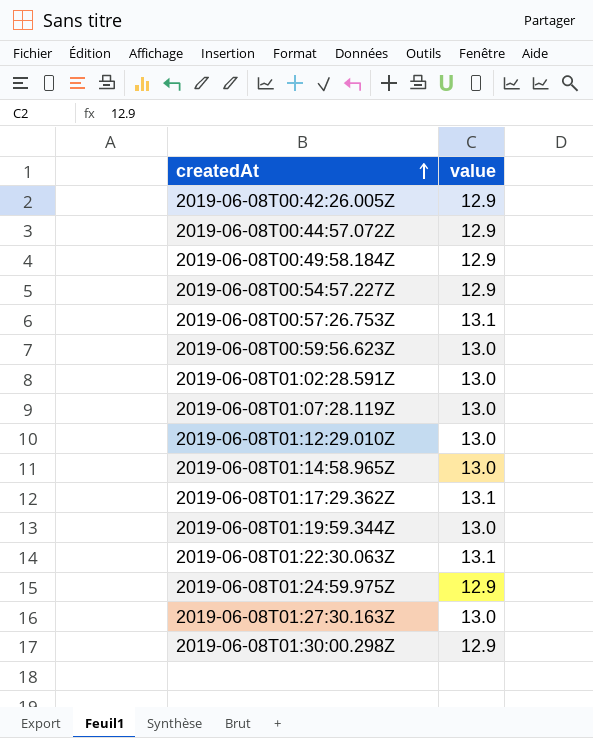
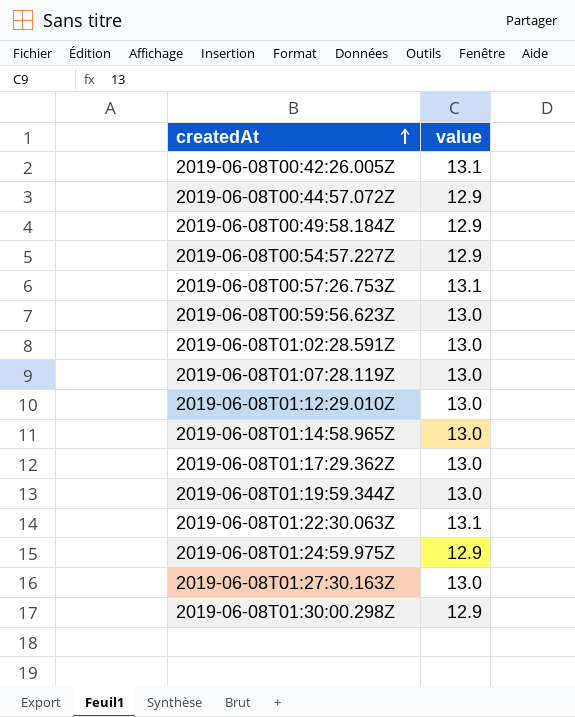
2019-06-08T00:42:26.005Z | value: 12.9 -> 13.1
2019-06-08T01:17:29.362Z | value: 13.1 -> 13.0

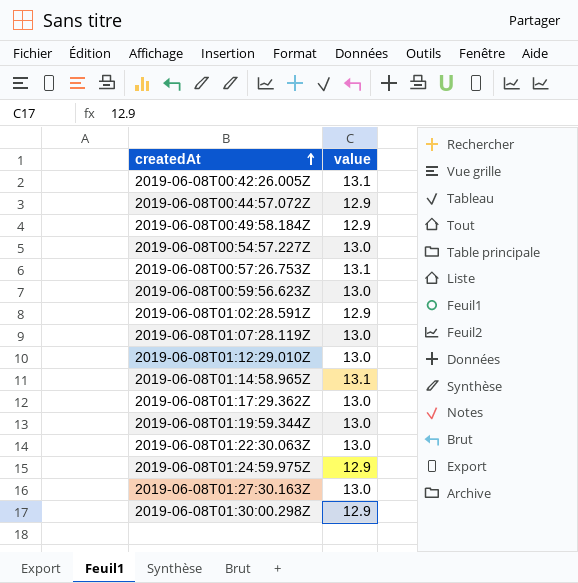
2019-06-08T00:54:57.227Z | value: 12.9 -> 13.0
2019-06-08T01:02:28.591Z | value: 13.0 -> 12.9
2019-06-08T01:14:58.965Z | value: 13.0 -> 13.1
2019-06-08T01:22:30.063Z | value: 13.1 -> 13.0

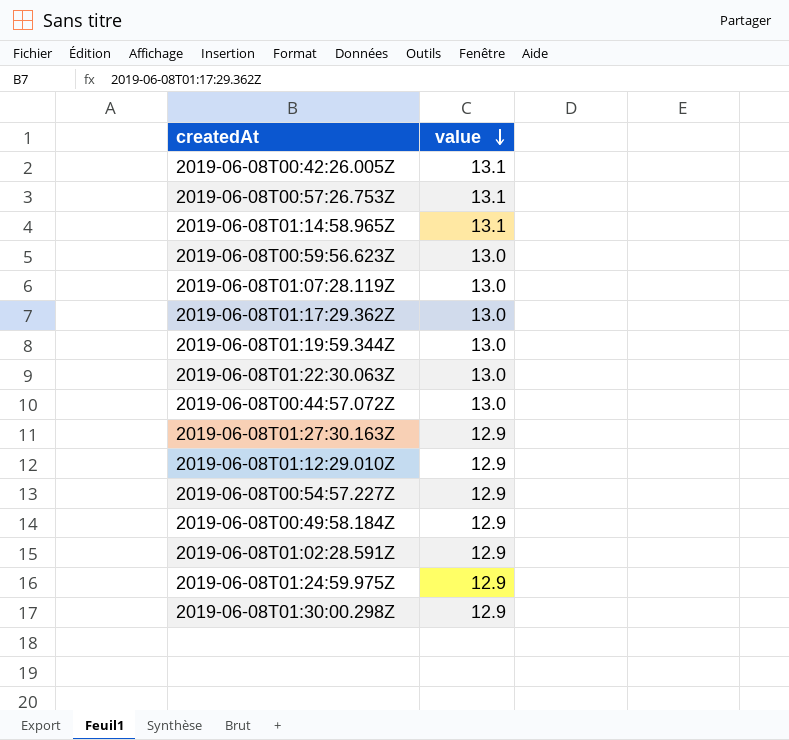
row order: createdAt ascending -> value descending
2019-06-08T00:44:57.072Z | value: 12.9 -> 13.0
2019-06-08T01:27:30.163Z | value: 13.0 -> 12.9
2019-06-08T01:12:29.010Z | value: 13.0 -> 12.9
2019-06-08T00:54:57.227Z | value: 13.0 -> 12.9

